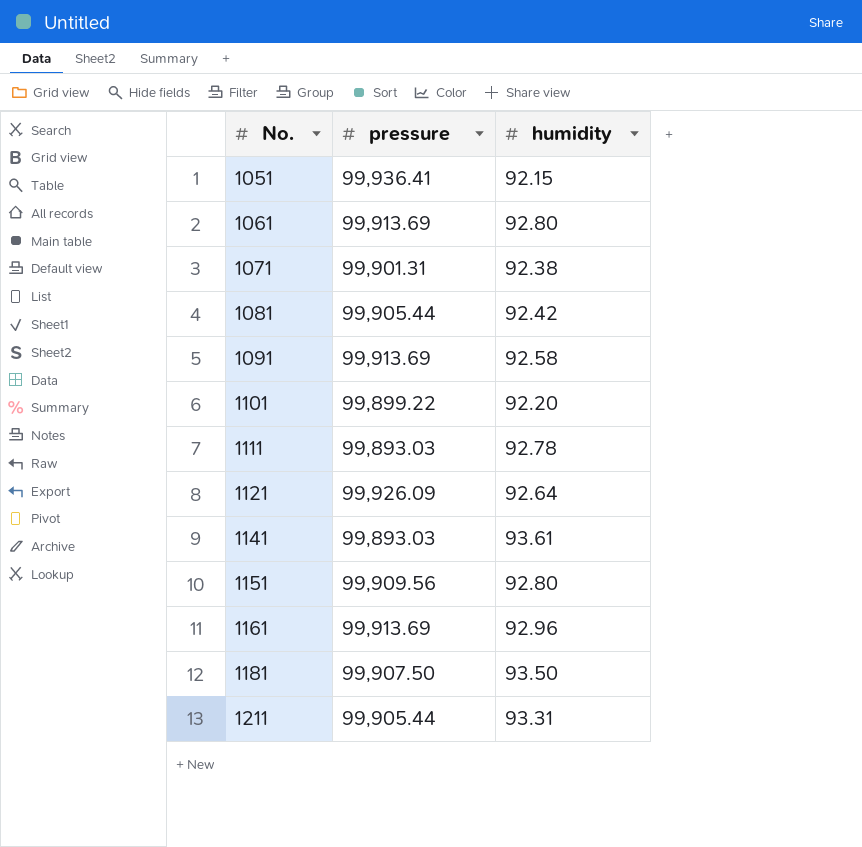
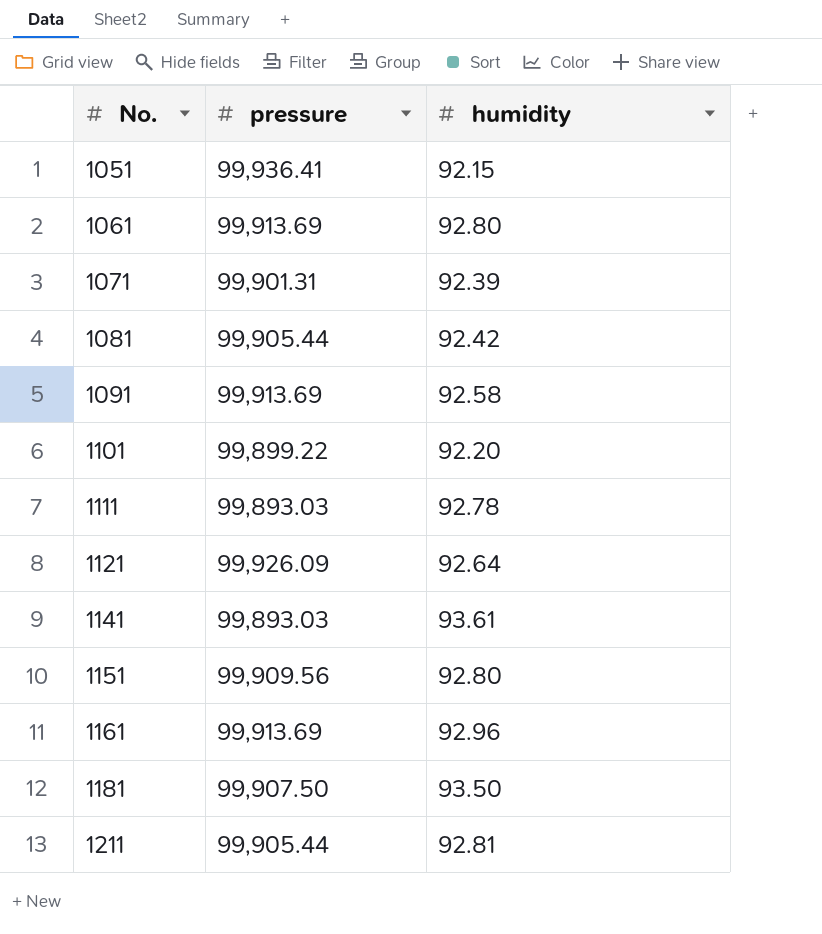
1071 | humidity: 92.38 -> 92.39
1211 | humidity: 93.31 -> 92.81

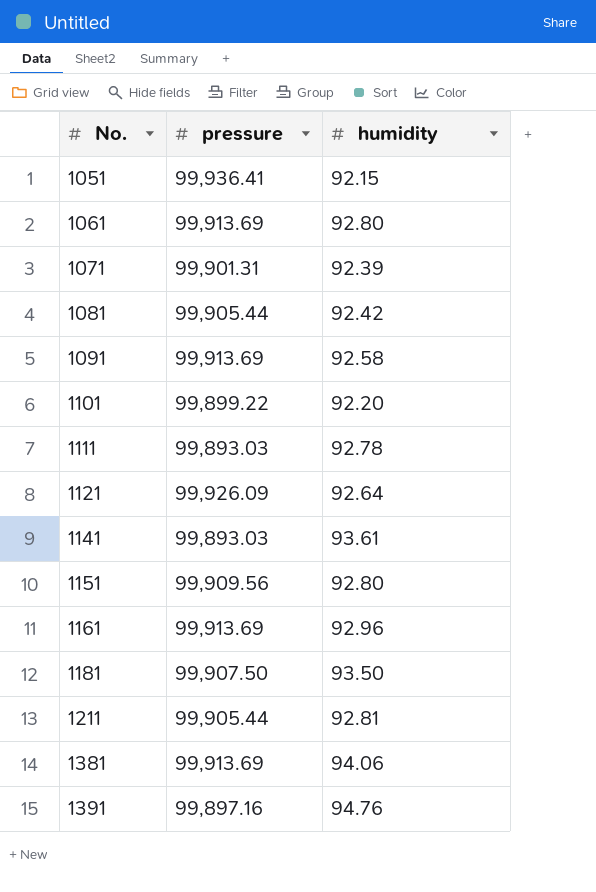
row 1381: none -> 99,913.69 | 94.06
row 1391: none -> 99,897.16 | 94.76

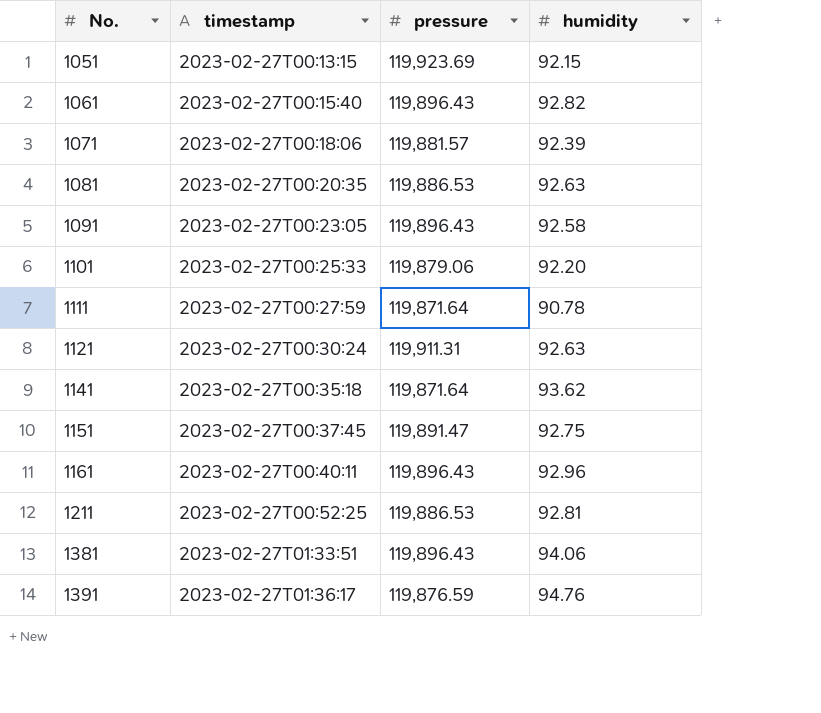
column timestamp | position: none -> 2
row 1181: 99,907.50 | 93.50 -> none
1051 | pressure: 99,936.41 -> 119,923.69
1061 | pressure: 99,913.69 -> 119,896.43
1061 | humidity: 92.80 -> 92.82
1071 | pressure: 99,901.31 -> 119,881.57
1081 | pressure: 99,905.44 -> 119,886.53
1081 | humidity: 92.42 -> 92.63
1091 | pressure: 99,913.69 -> 119,896.43
1101 | pressure: 99,899.22 -> 119,879.06
1111 | pressure: 99,893.03 -> 119,871.64
1111 | humidity: 92.78 -> 90.78
1121 | pressure: 99,926.09 -> 119,911.31
1121 | humidity: 92.64 -> 92.63
1141 | pressure: 99,893.03 -> 119,871.64
1141 | humidity: 93.61 -> 93.62
1151 | pressure: 99,909.56 -> 119,891.47
1151 | humidity: 92.80 -> 92.75
1161 | pressure: 99,913.69 -> 119,896.43
1211 | pressure: 99,905.44 -> 119,886.53
1381 | pressure: 99,913.69 -> 119,896.43
1391 | pressure: 99,897.16 -> 119,876.59

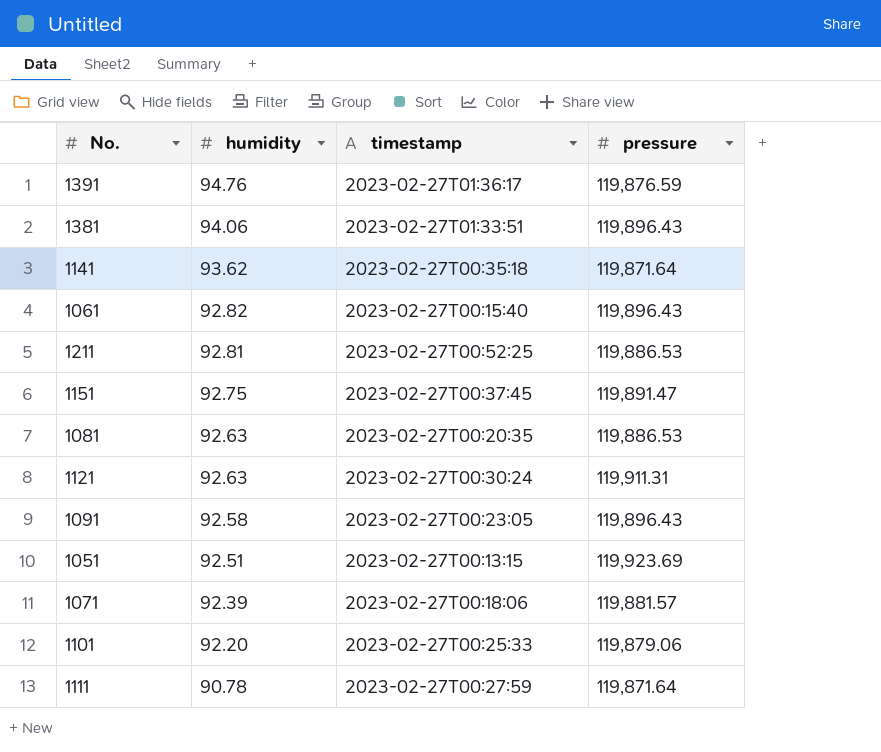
row order: No. ascending -> humidity descending
column humidity | position: 4 -> 2
row 1161: 2023-02-27T00:40:11 | 119,896.43 | 92.96 -> none
1051 | humidity: 92.15 -> 92.51

